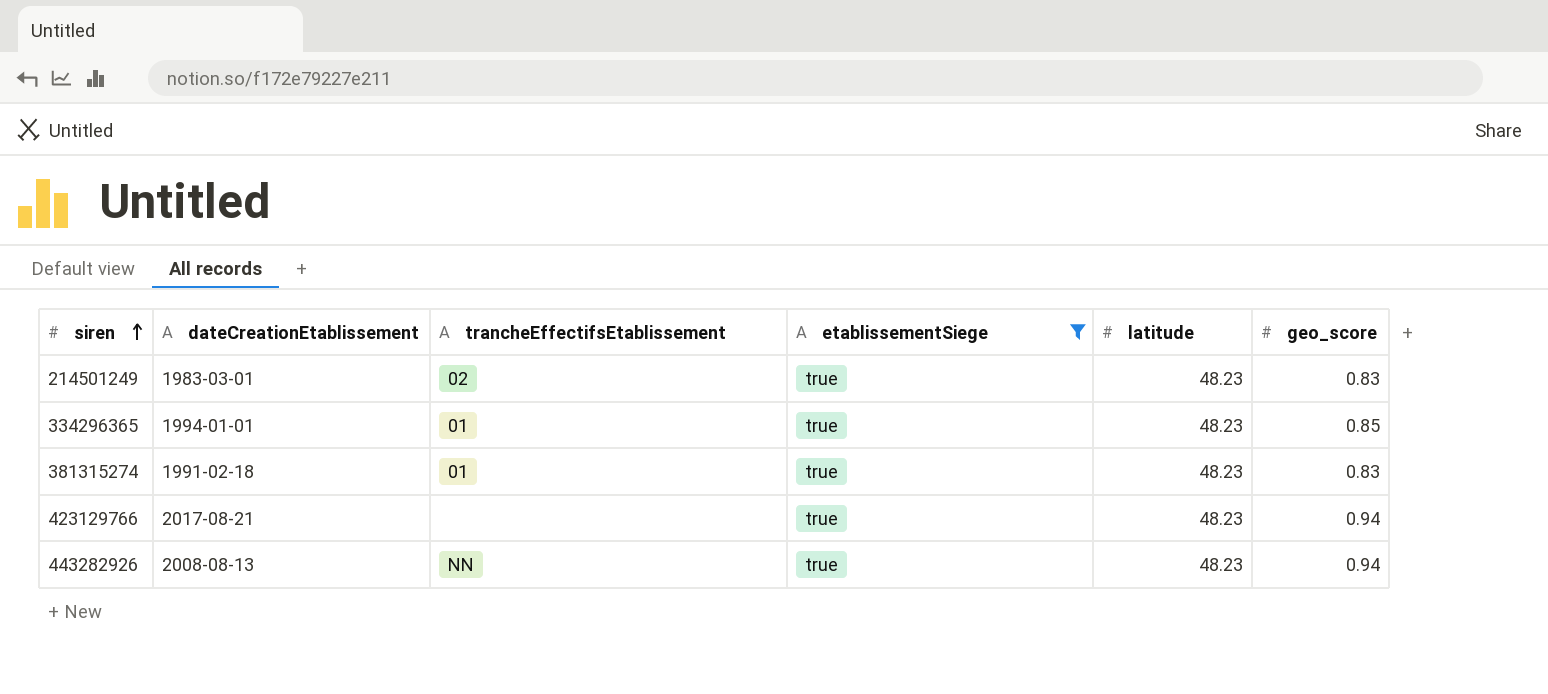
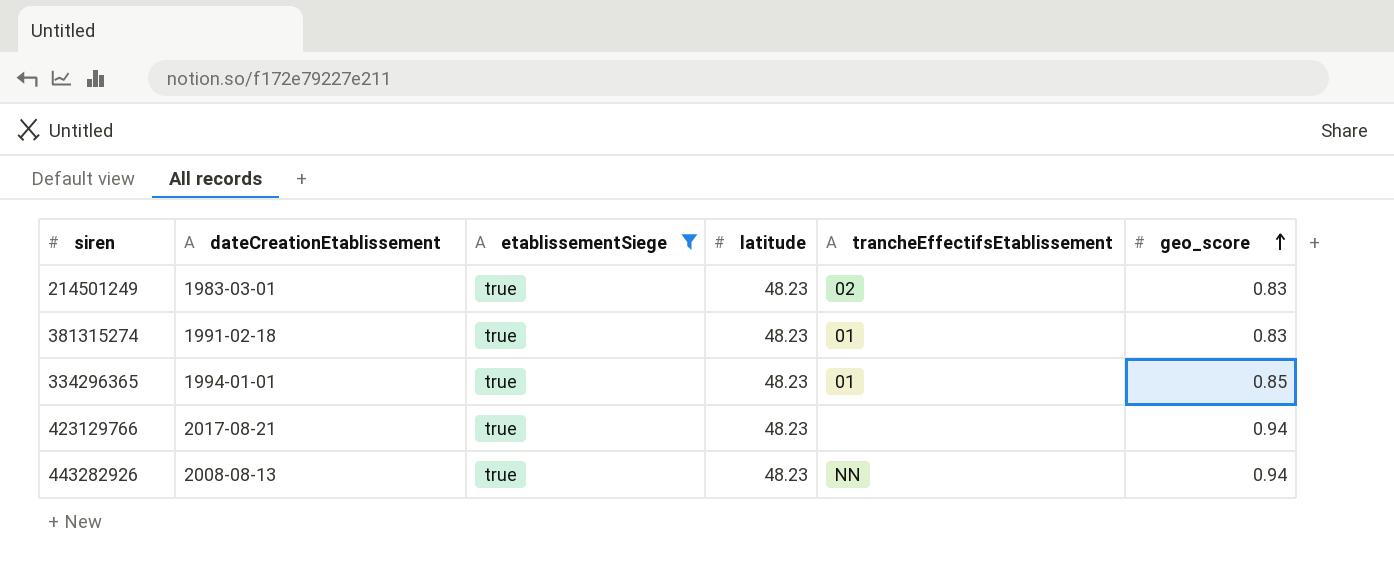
row order: siren ascending -> geo_score ascending
column trancheEffectifsEtablissement | position: 3 -> 5

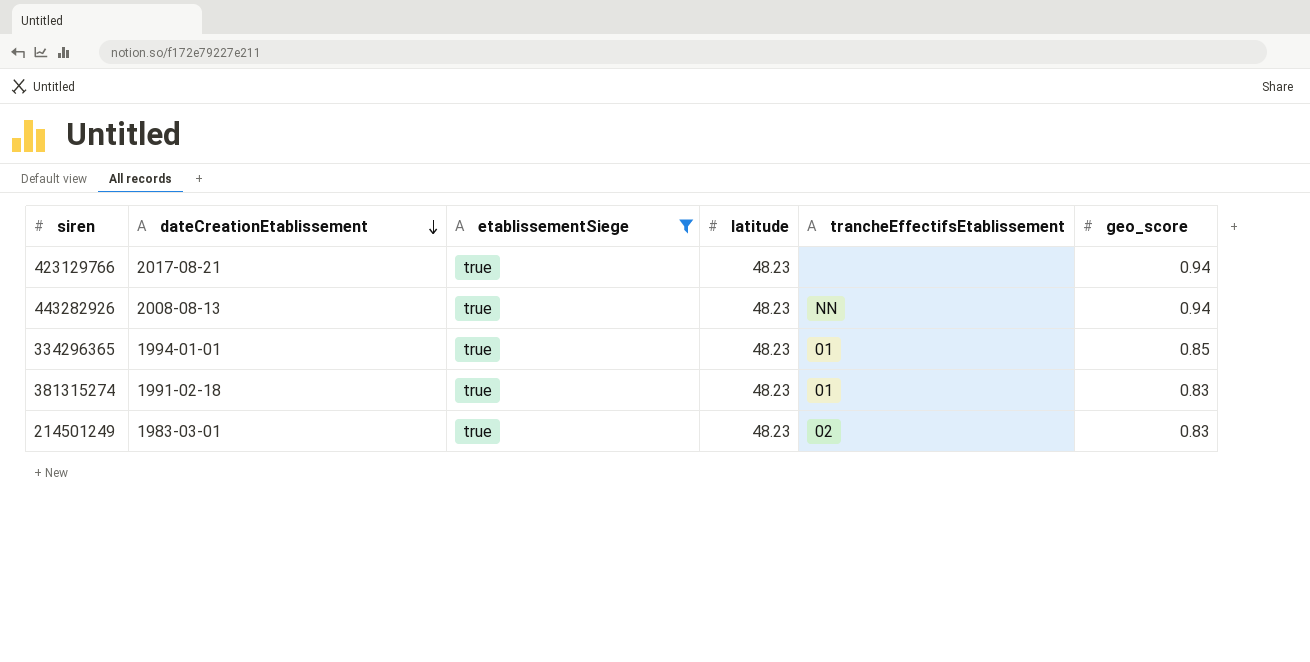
row order: geo_score ascending -> dateCreationEtablissement descending

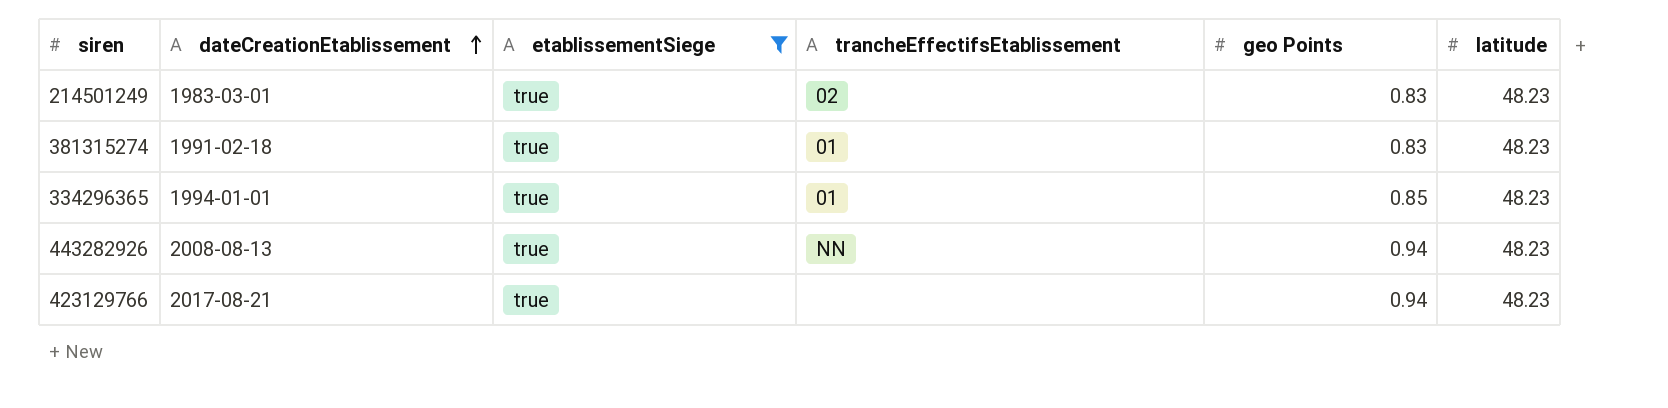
row order: dateCreationEtablissement descending -> dateCreationEtablissement ascending
column name: geo_score -> geo Points
column latitude | position: 4 -> 6

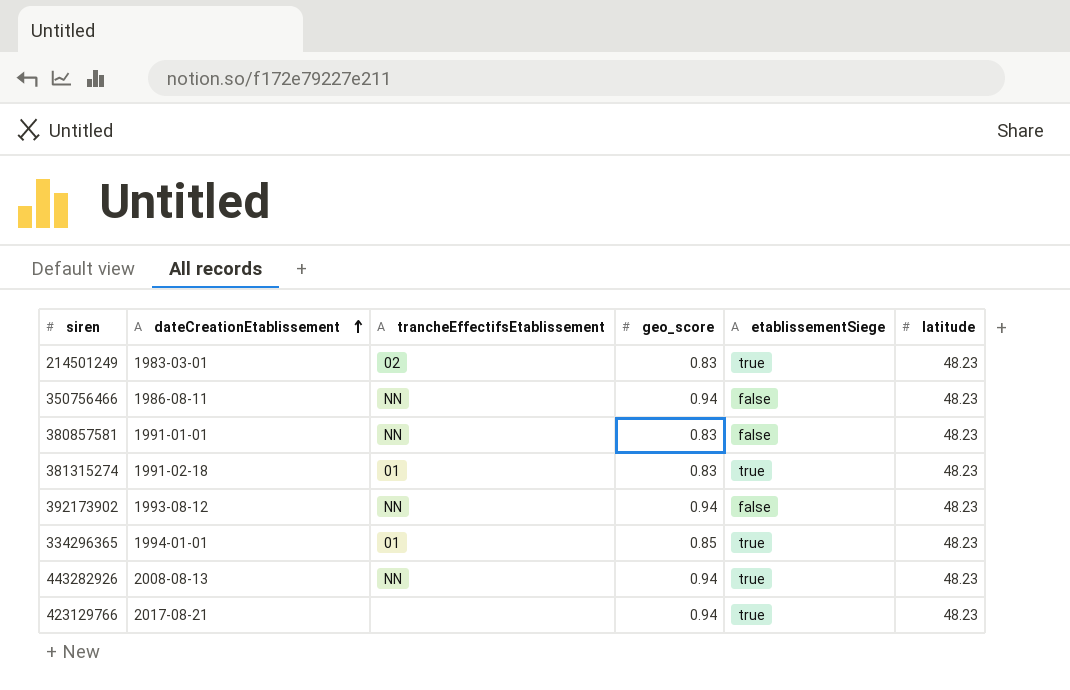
filter: etablissementSiege = true -> none
column name: geo Points -> geo_score
column etablissementSiege | position: 3 -> 5

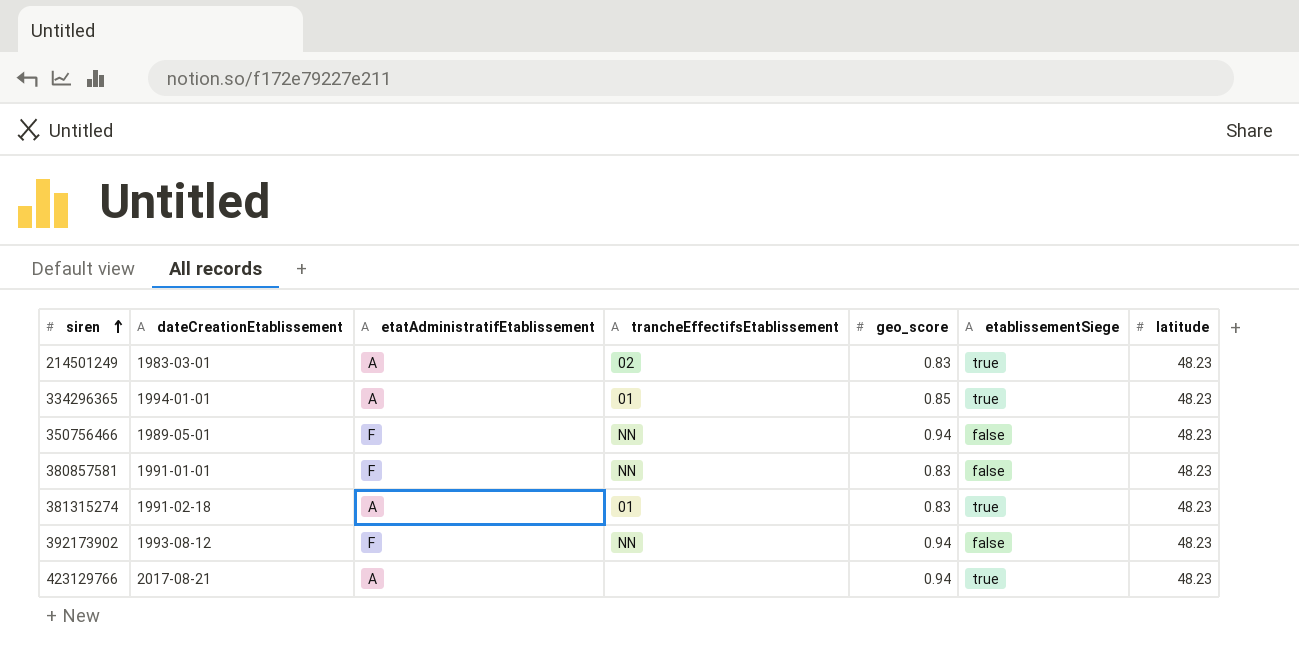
row order: dateCreationEtablissement ascending -> siren ascending
column etatAdministratifEtablissement | position: none -> 3
row 443282926: 2008-08-13 | NN | 0.94 | true | 48.23 -> none
350756466 | dateCreationEtablissement: 1986-08-11 -> 1989-05-01

